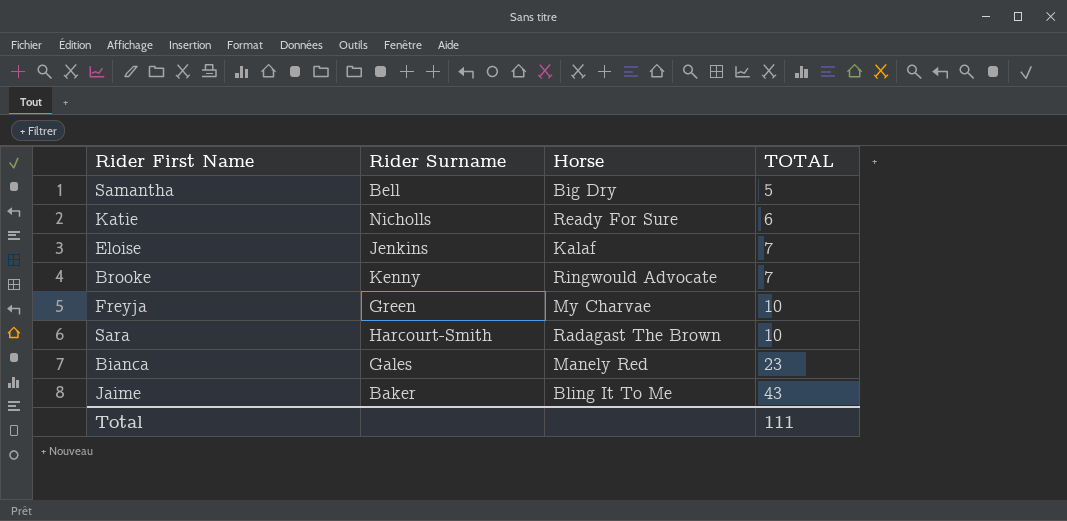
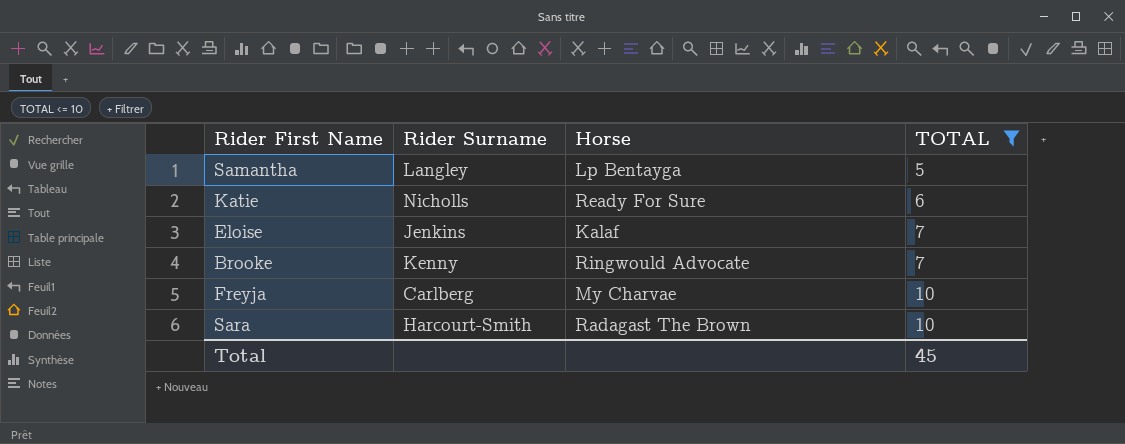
filter: none -> TOTAL <= 10
Samantha | Rider Surname: Bell -> Langley
Samantha | Horse: Big Dry -> Lp Bentayga
Freyja | Rider Surname: Green -> Carlberg
Total | TOTAL: 111 -> 45

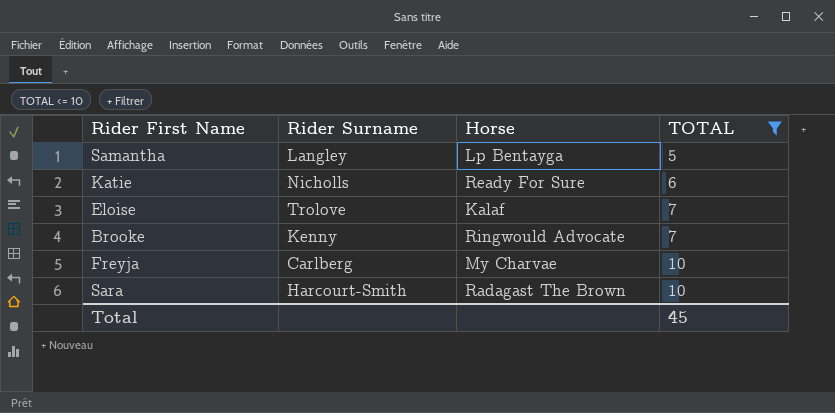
Eloise | Rider Surname: Jenkins -> Trolove

